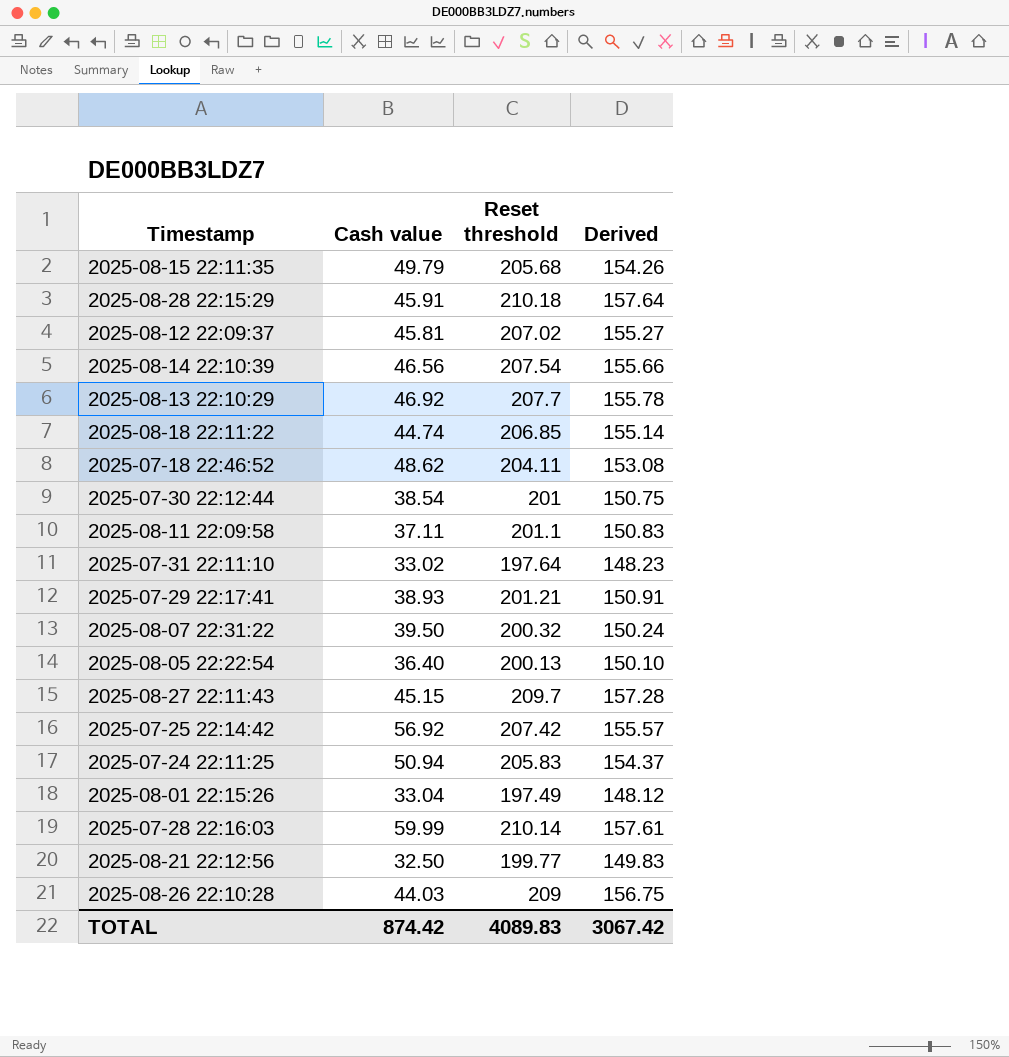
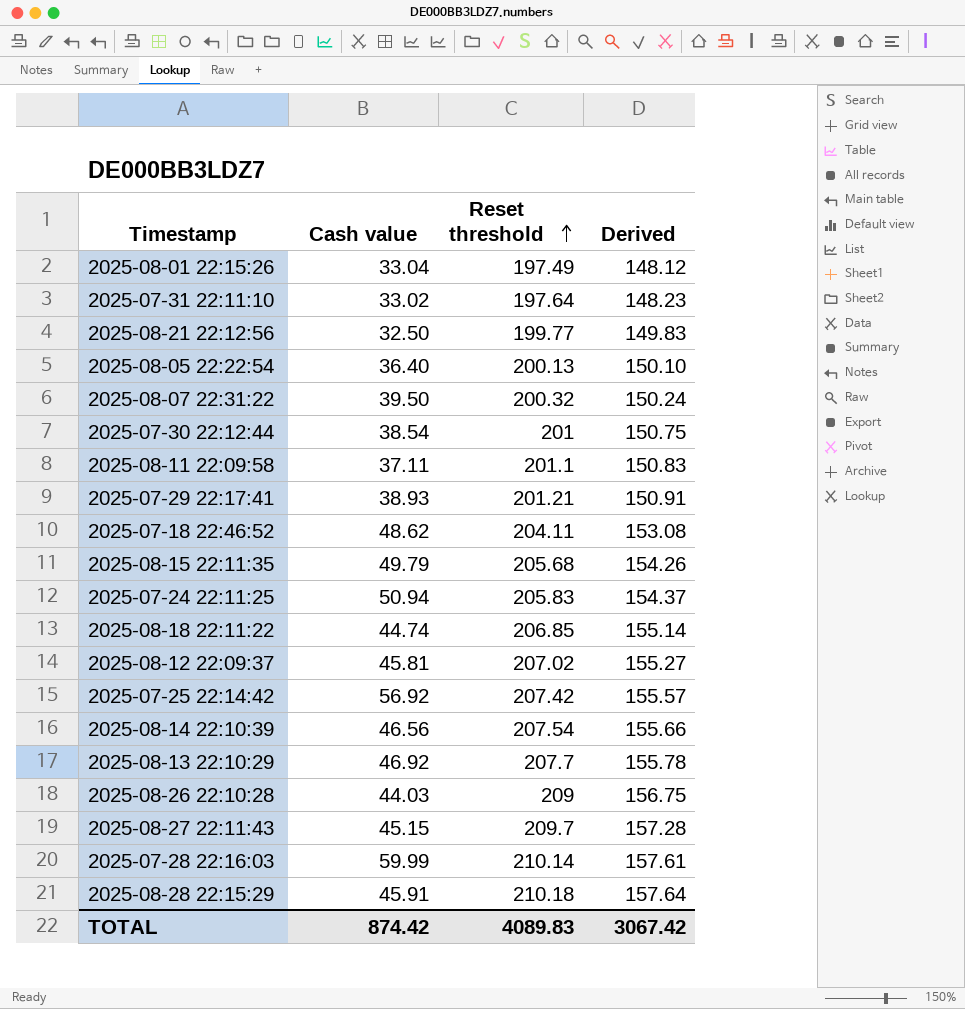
row order: none -> Reset threshold ascending

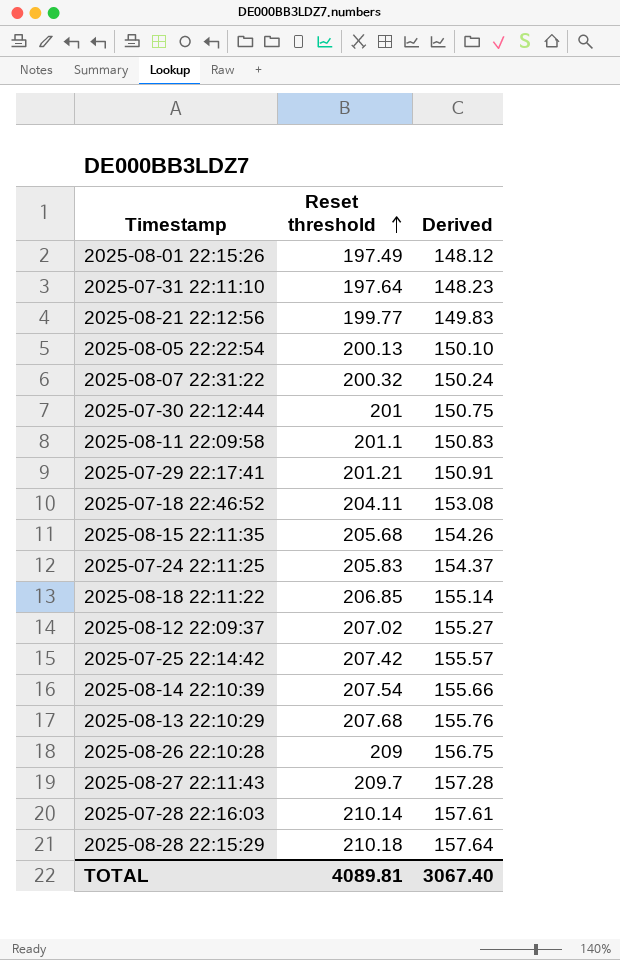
column Cash value | position: 2 -> none
2025-08-13 22:10:29 | Reset threshold: 207.7 -> 207.68
2025-08-13 22:10:29 | Derived: 155.78 -> 155.76
TOTAL | Reset threshold: 4089.83 -> 4089.81
TOTAL | Derived: 3067.42 -> 3067.40

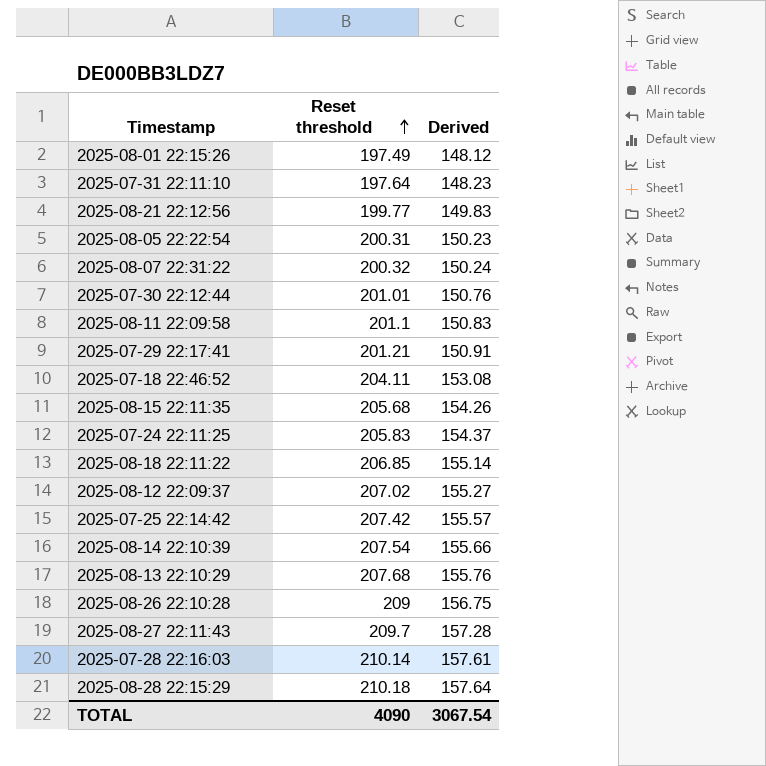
2025-08-05 22:22:54 | Reset threshold: 200.13 -> 200.31
2025-08-05 22:22:54 | Derived: 150.10 -> 150.23
2025-07-30 22:12:44 | Reset threshold: 201 -> 201.01
2025-07-30 22:12:44 | Derived: 150.75 -> 150.76
TOTAL | Reset threshold: 4089.81 -> 4090
TOTAL | Derived: 3067.40 -> 3067.54

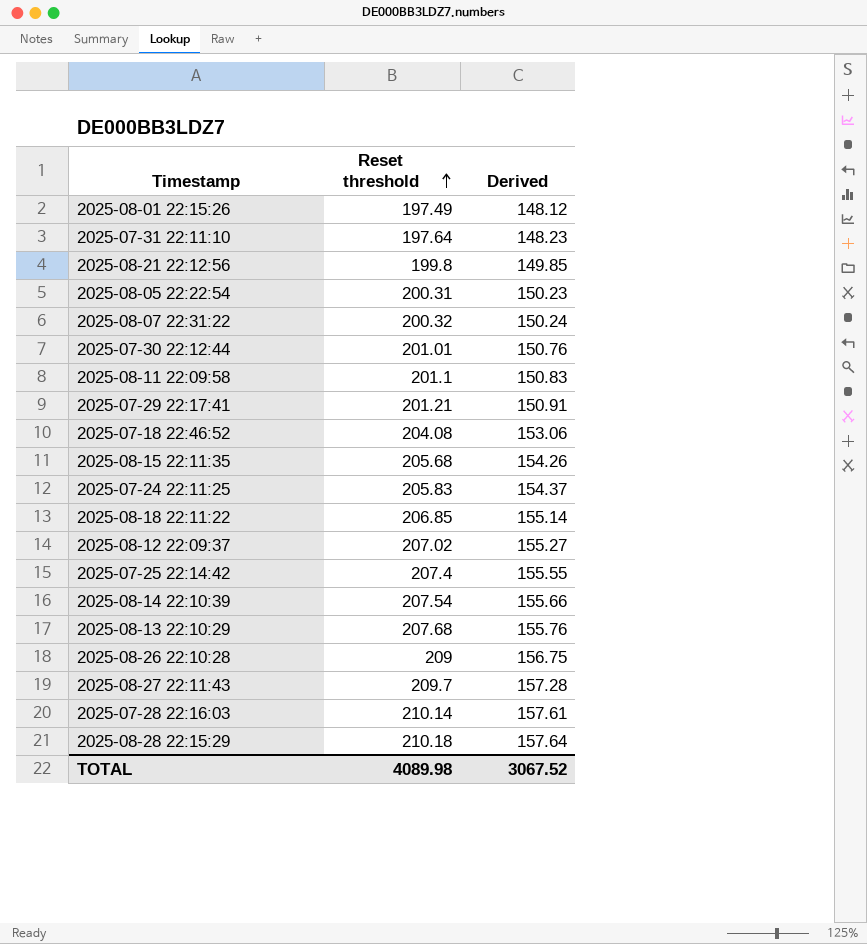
2025-08-21 22:12:56 | Reset threshold: 199.77 -> 199.8
2025-08-21 22:12:56 | Derived: 149.83 -> 149.85
2025-07-18 22:46:52 | Reset threshold: 204.11 -> 204.08
2025-07-18 22:46:52 | Derived: 153.08 -> 153.06
2025-07-25 22:14:42 | Reset threshold: 207.42 -> 207.4
2025-07-25 22:14:42 | Derived: 155.57 -> 155.55
TOTAL | Reset threshold: 4090 -> 4089.98
TOTAL | Derived: 3067.54 -> 3067.52

